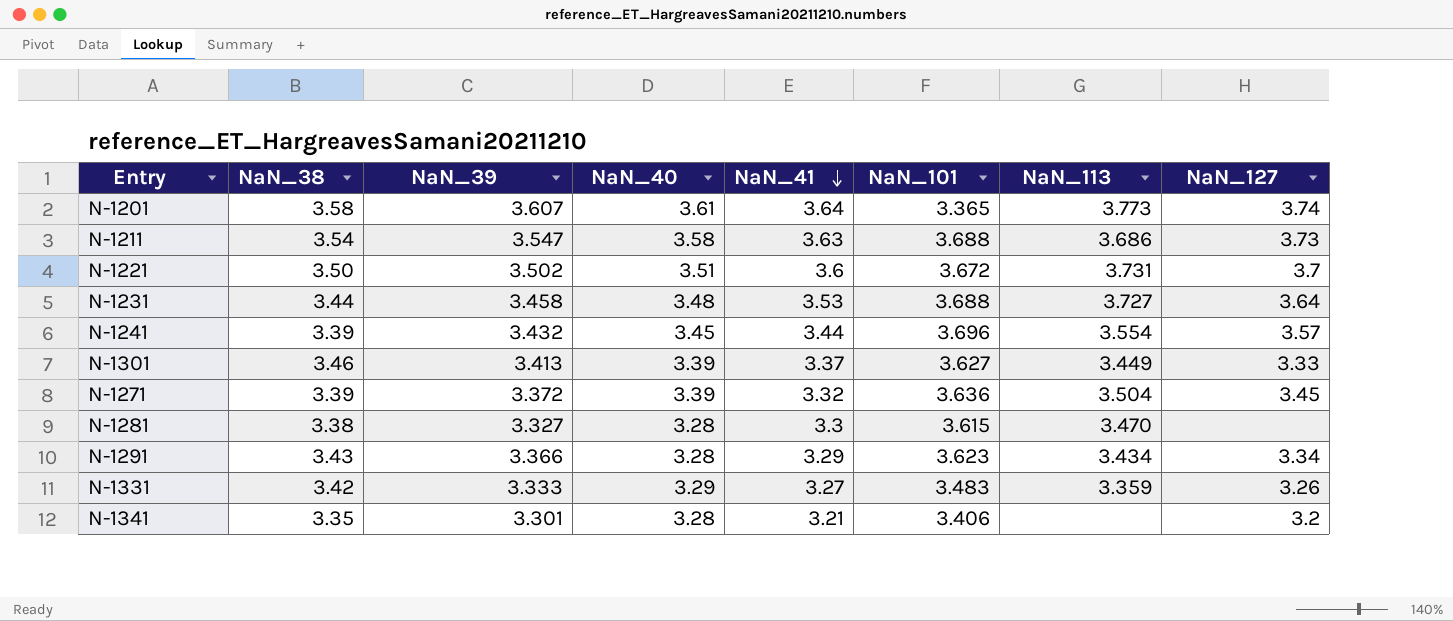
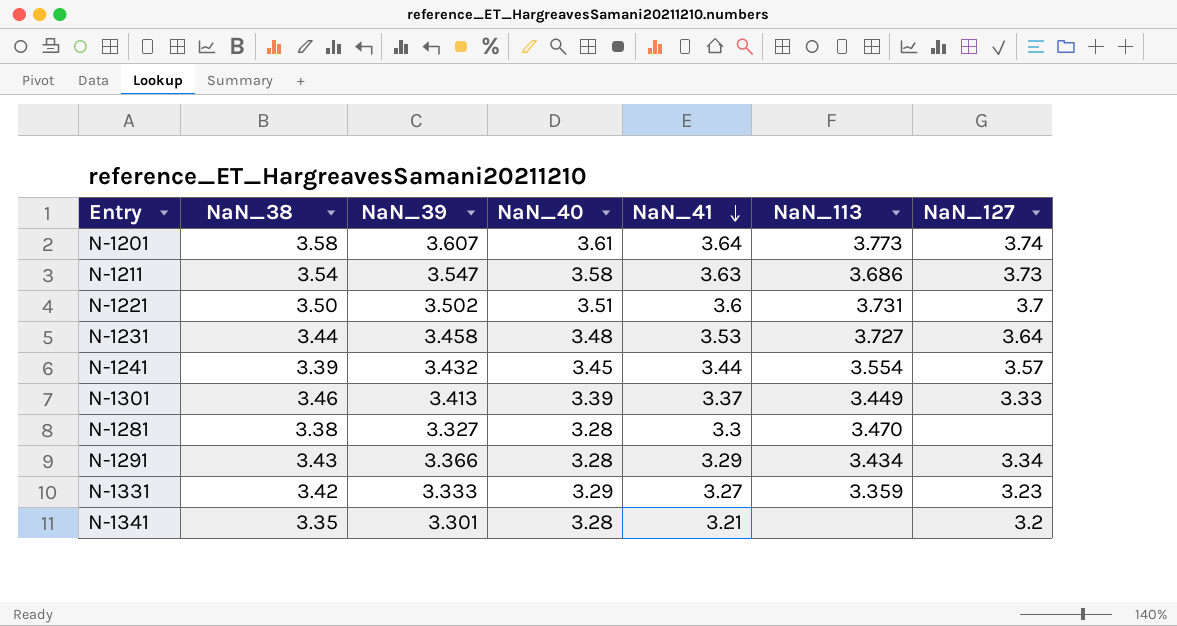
column NaN_101 | position: 6 -> none
row N-1271: 3.39 | 3.372 | 3.39 | 3.32 | 3.636 | 3.504 | 3.45 -> none
N-1331 | NaN_127: 3.26 -> 3.23

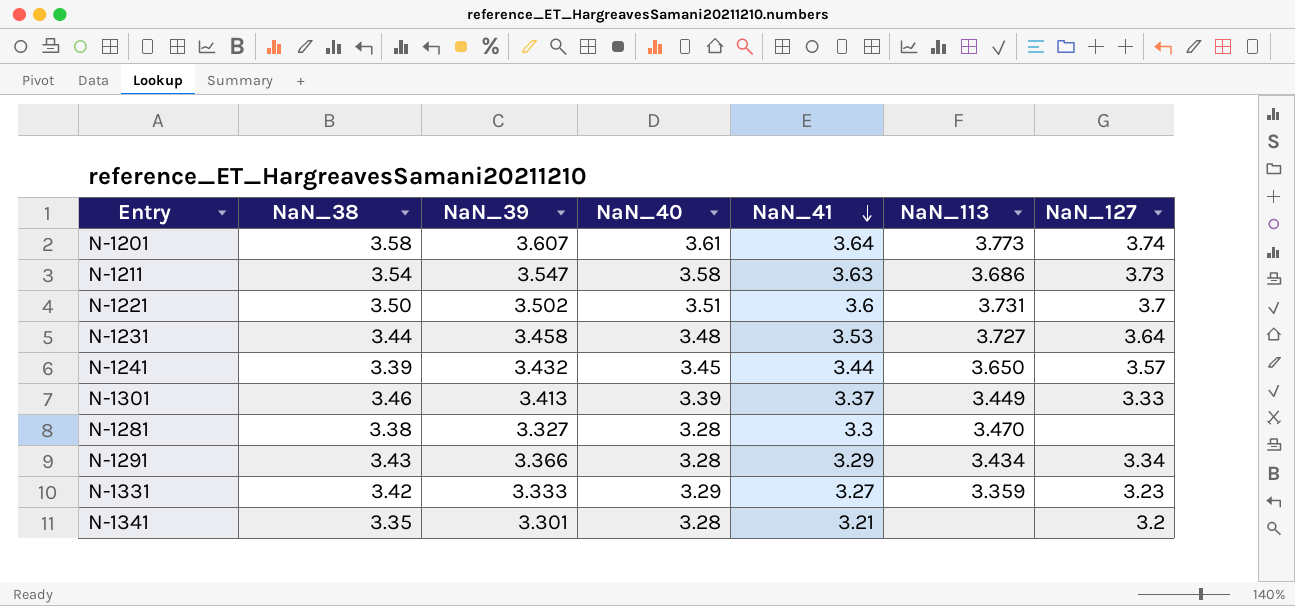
N-1241 | NaN_113: 3.554 -> 3.650

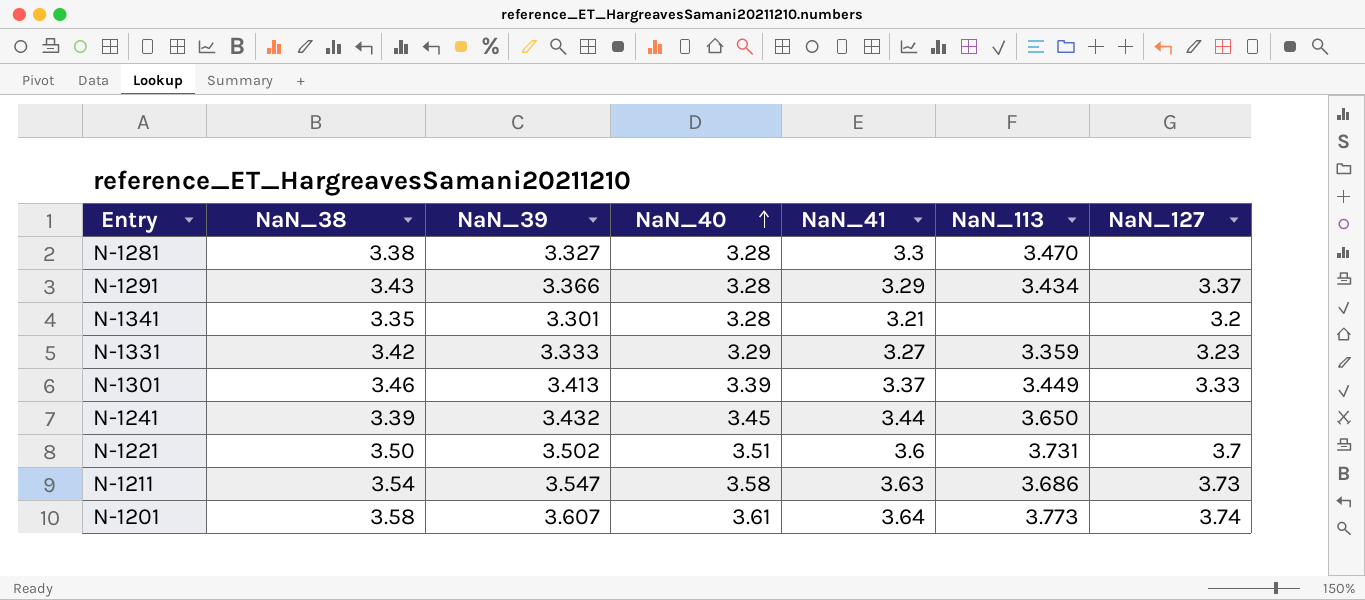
row order: NaN_41 descending -> NaN_40 ascending
row N-1231: 3.44 | 3.458 | 3.48 | 3.53 | 3.727 | 3.64 -> none
N-1291 | NaN_127: 3.34 -> 3.37
N-1241 | NaN_127: 3.57 -> none

